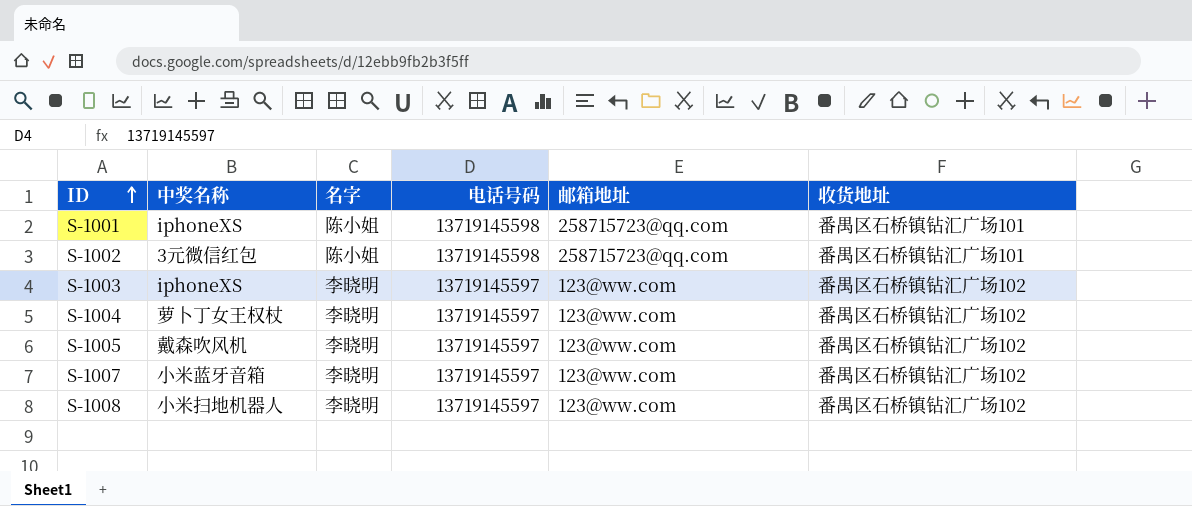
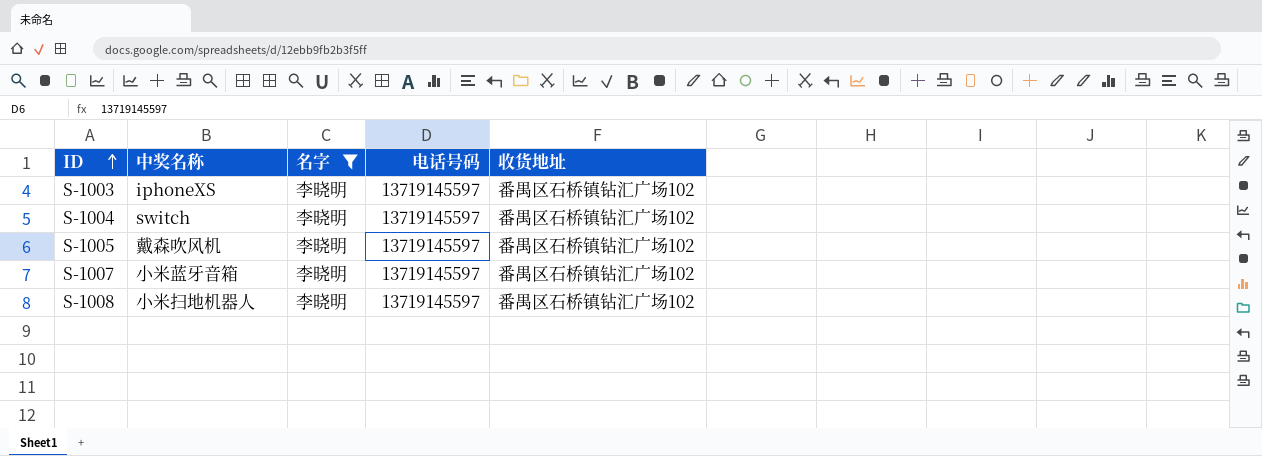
filter: none -> 名字 = 李晓明
column 邮箱地址 | position: 5 -> none
S-1004 | 中奖名称: 萝卜丁女王权杖 -> switch

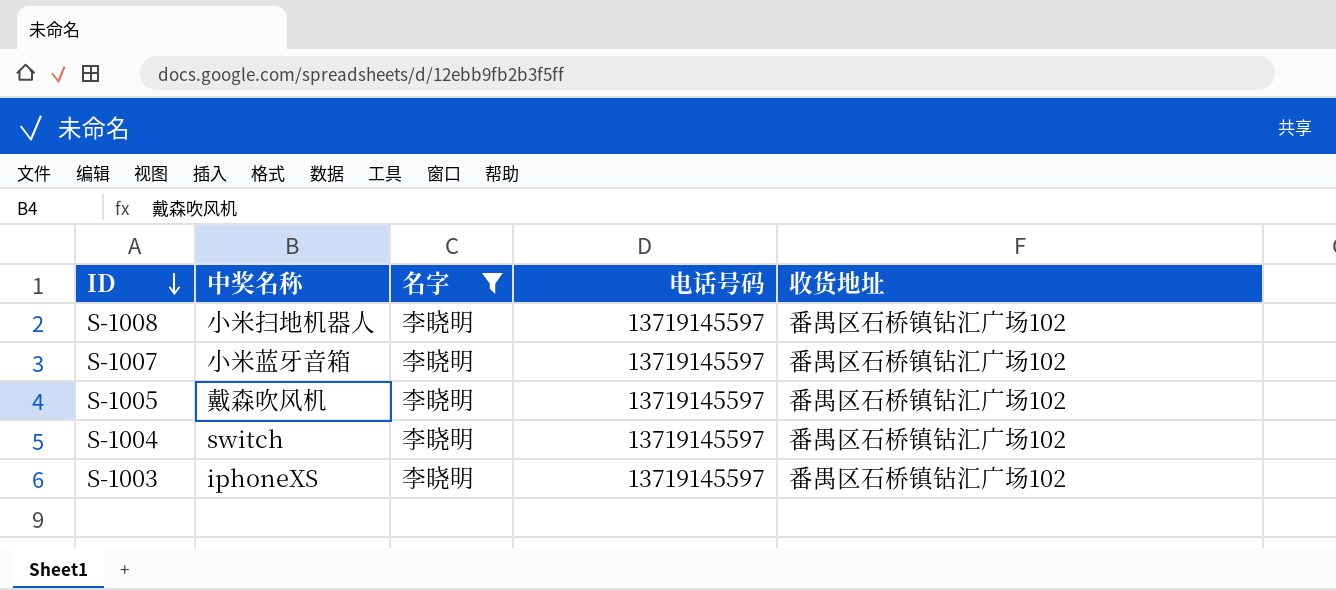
row order: ID ascending -> ID descending

